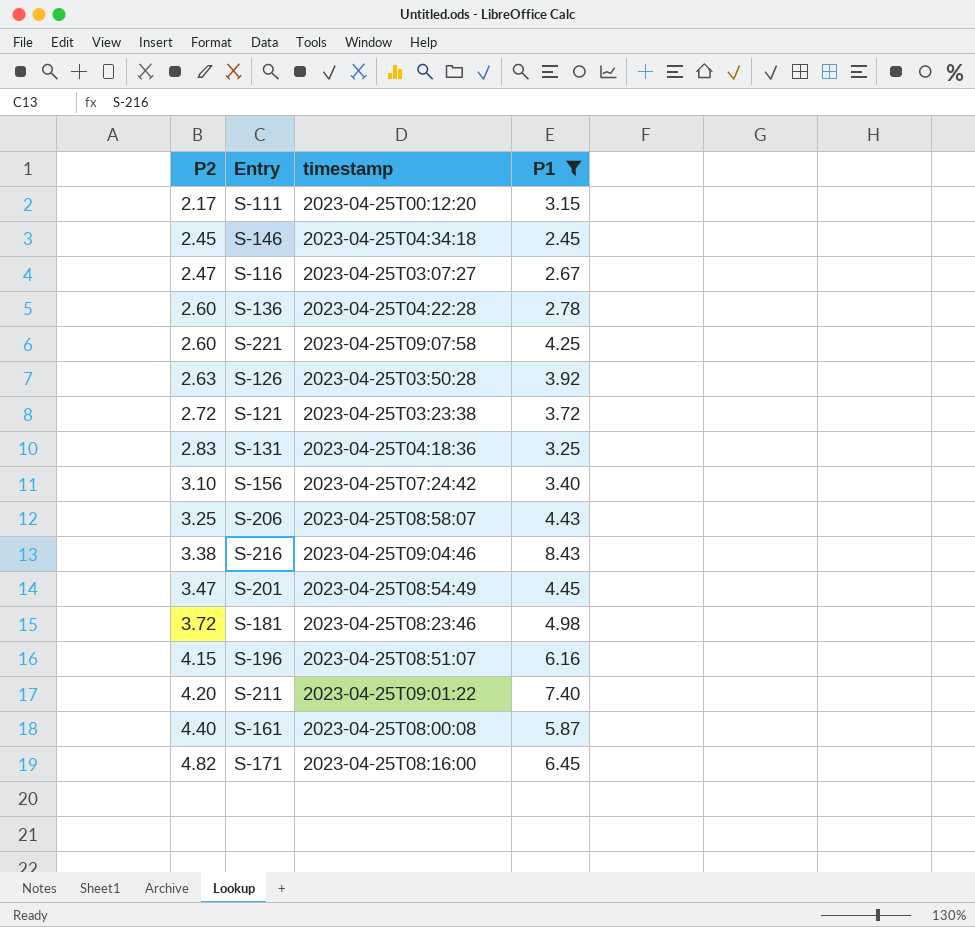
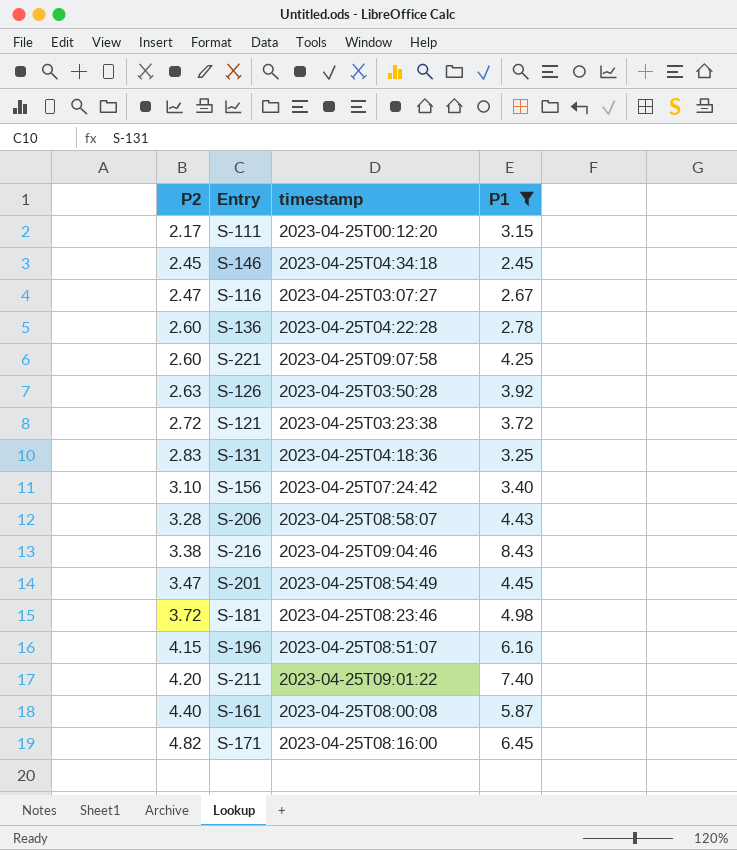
S-206 | P2: 3.25 -> 3.28

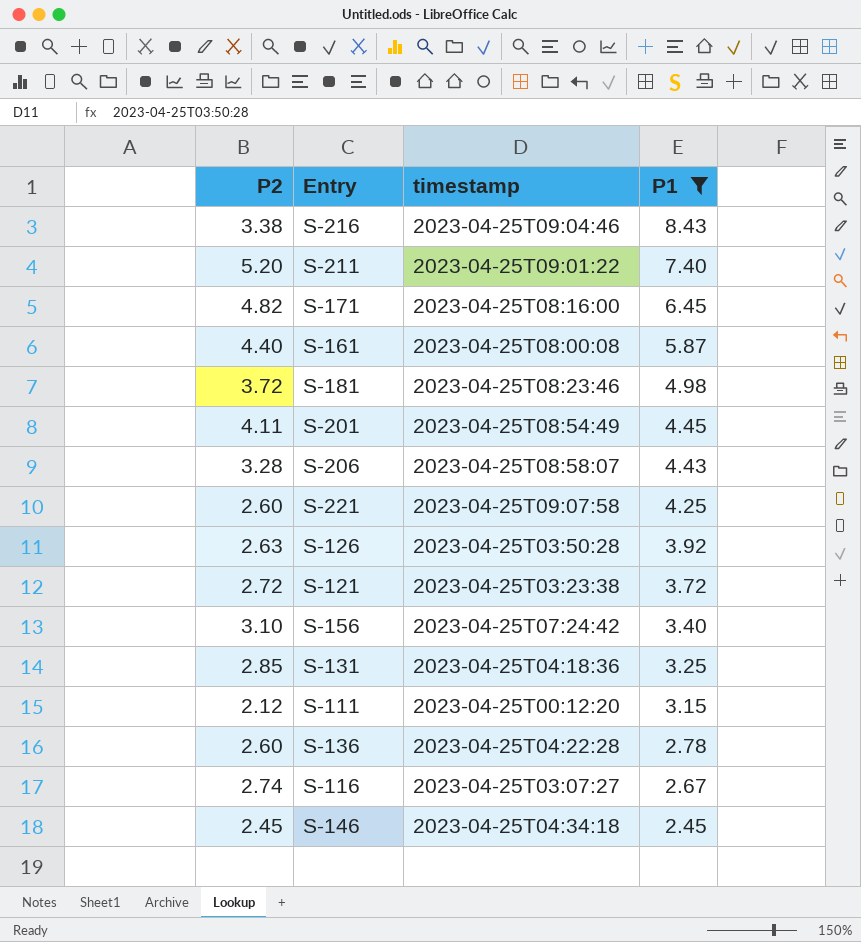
row order: P2 ascending -> P1 descending
row S-196: 4.15 | 2023-04-25T08:51:07 | 6.16 -> none
S-211 | P2: 4.20 -> 5.20
S-201 | P2: 3.47 -> 4.11
S-131 | P2: 2.83 -> 2.85
S-111 | P2: 2.17 -> 2.12
S-116 | P2: 2.47 -> 2.74

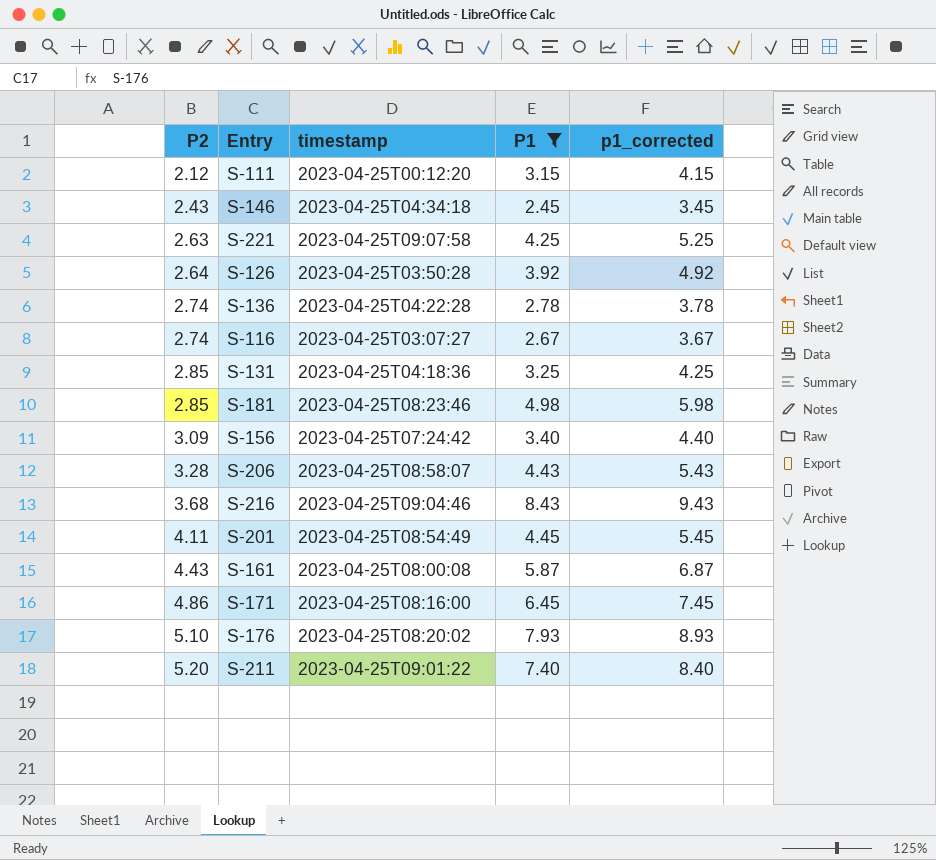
row order: P1 descending -> P2 ascending
column p1_corrected | formula: none -> [P1] + 1
row S-121: 2.72 | 2023-04-25T03:23:38 | 3.72 -> none
S-146 | P2: 2.45 -> 2.43
S-221 | P2: 2.60 -> 2.63
S-126 | P2: 2.63 -> 2.64
S-136 | P2: 2.60 -> 2.74
S-181 | P2: 3.72 -> 2.85
S-156 | P2: 3.10 -> 3.09
S-216 | P2: 3.38 -> 3.68
S-161 | P2: 4.40 -> 4.43
S-171 | P2: 4.82 -> 4.86
row S-176: none -> 5.10 | 2023-04-25T08:20:02 | 7.93 | 8.93

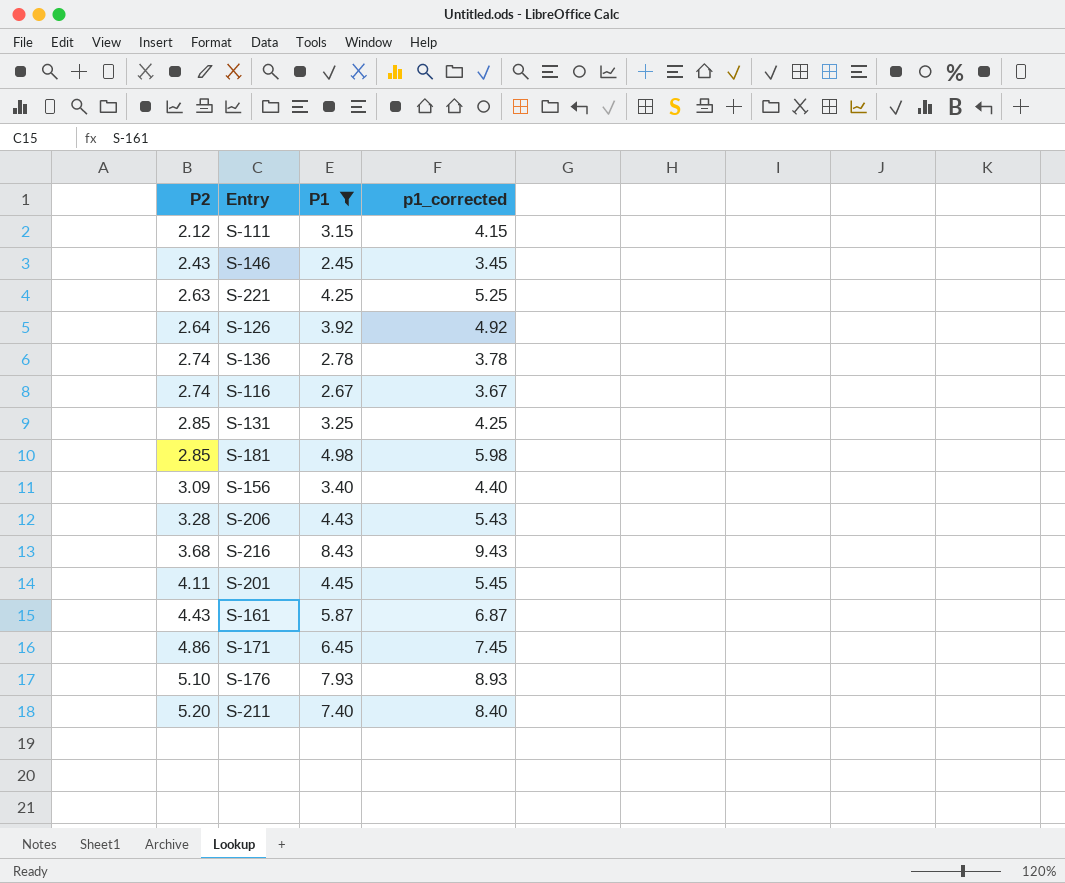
column timestamp | position: 3 -> none

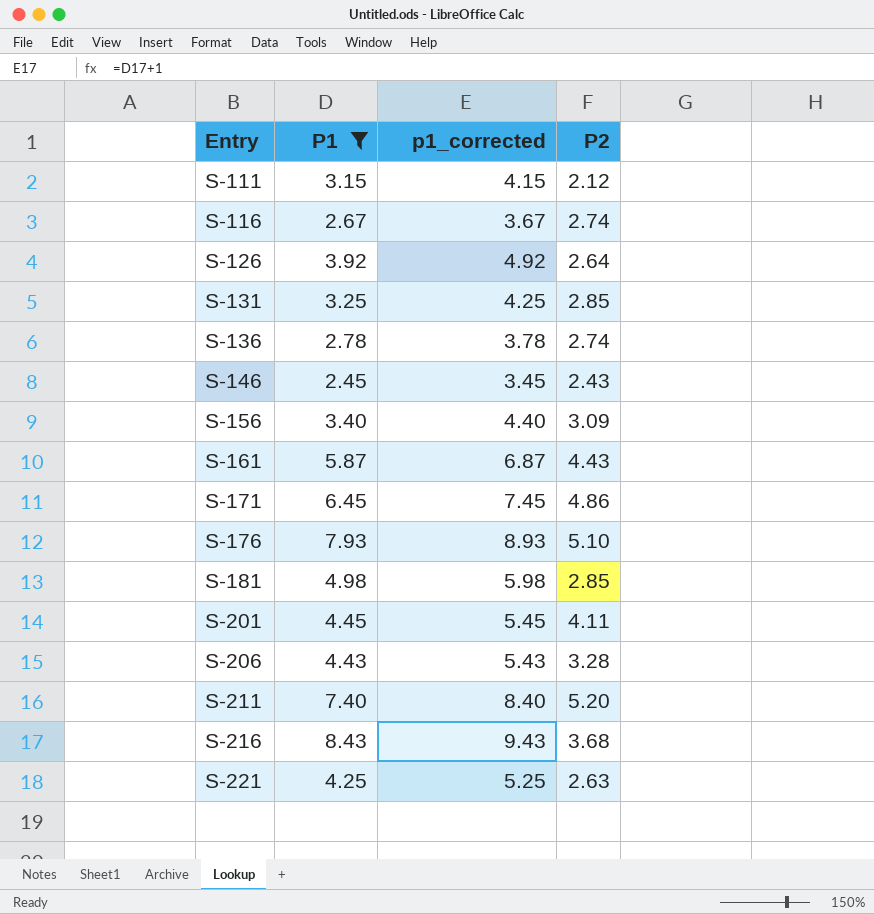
row order: P2 ascending -> Entry ascending
column P2 | position: 1 -> 4

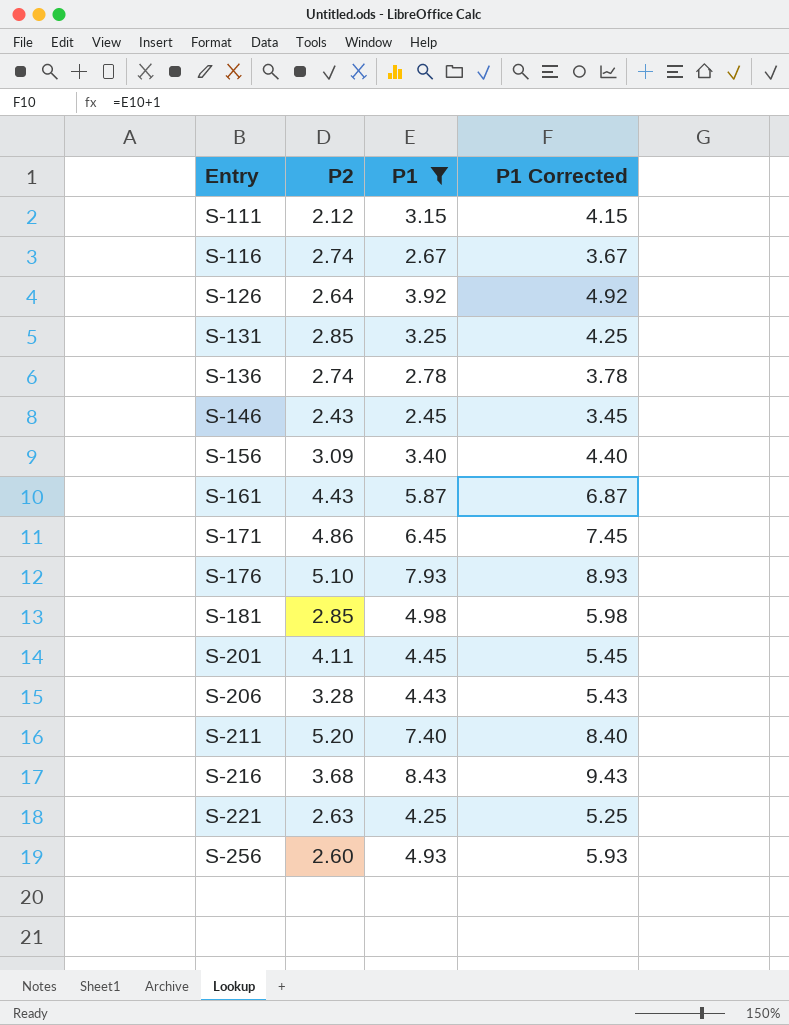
column P2 | position: 4 -> 2
column name: p1_corrected -> P1 Corrected
row S-256: none -> 2.60 | 4.93 | 5.93

